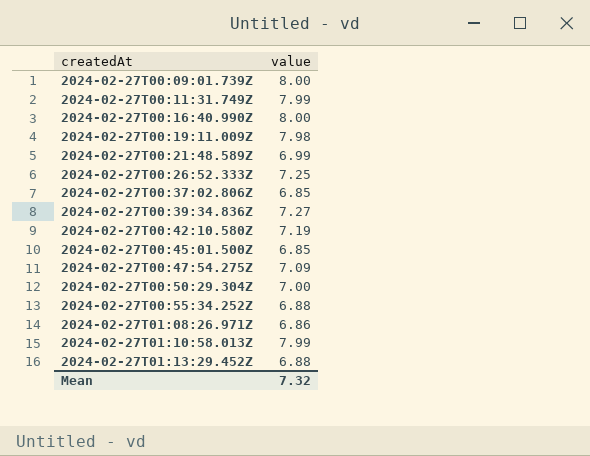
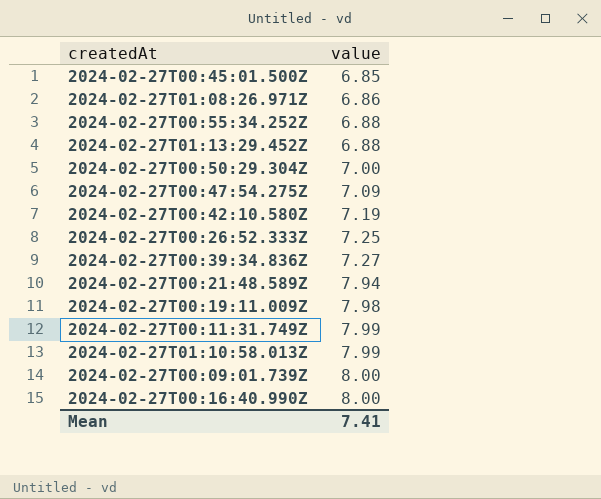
row order: createdAt ascending -> value ascending
row 2024-02-27T00:37:02.806Z: 6.85 -> none
2024-02-27T00:21:48.589Z | value: 6.99 -> 7.94
Mean | value: 7.32 -> 7.41

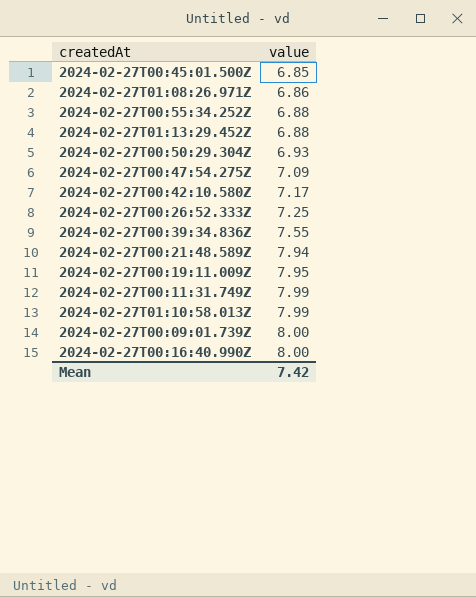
2024-02-27T00:50:29.304Z | value: 7.00 -> 6.93
2024-02-27T00:42:10.580Z | value: 7.19 -> 7.17
2024-02-27T00:39:34.836Z | value: 7.27 -> 7.55
2024-02-27T00:19:11.009Z | value: 7.98 -> 7.95
Mean | value: 7.41 -> 7.42

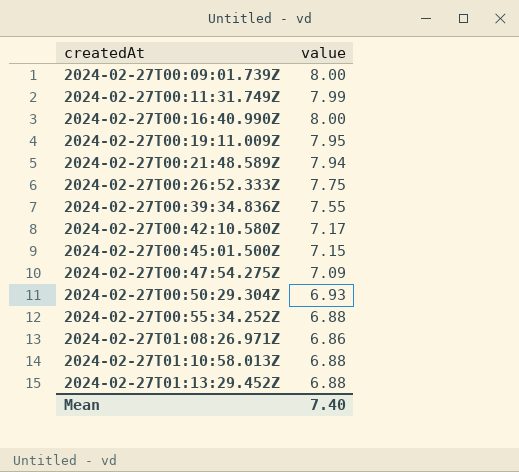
row order: value ascending -> createdAt ascending
2024-02-27T00:26:52.333Z | value: 7.25 -> 7.75
2024-02-27T00:45:01.500Z | value: 6.85 -> 7.15
2024-02-27T01:10:58.013Z | value: 7.99 -> 6.88
Mean | value: 7.42 -> 7.40

